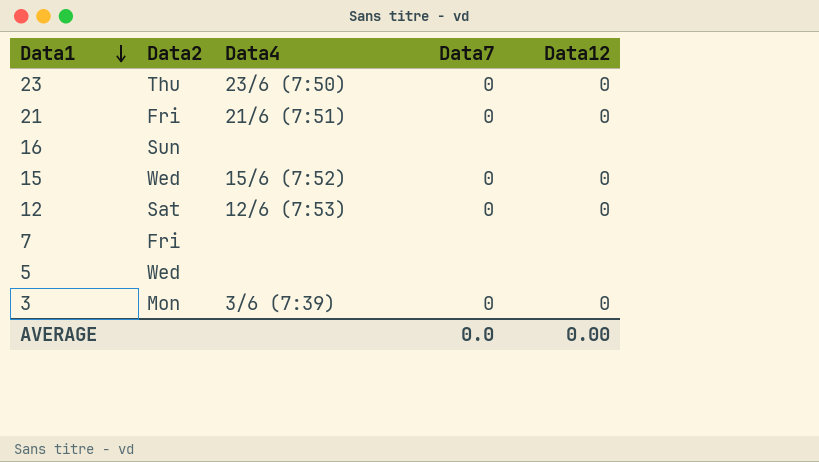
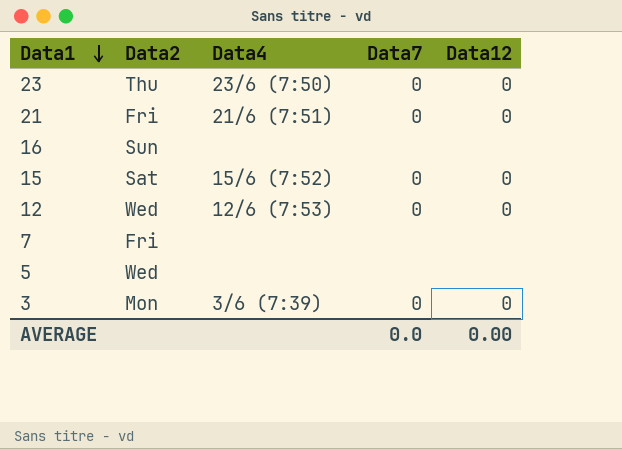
15 | Data2: Wed -> Sat
12 | Data2: Sat -> Wed

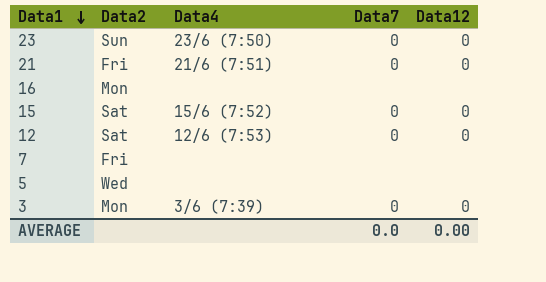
23 | Data2: Thu -> Sun
16 | Data2: Sun -> Mon
12 | Data2: Wed -> Sat

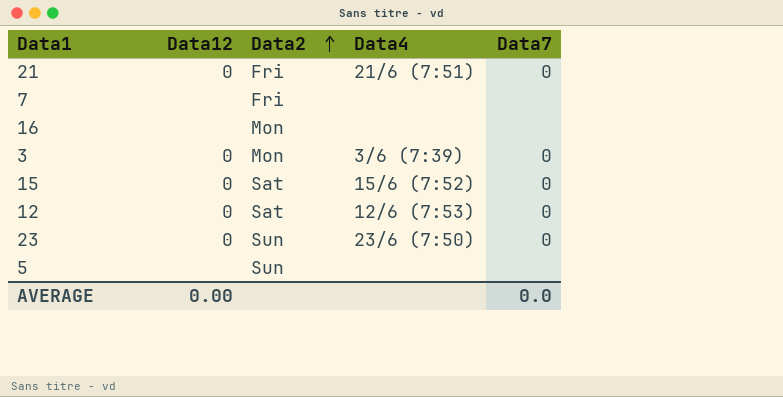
row order: Data1 descending -> Data2 ascending
column Data12 | position: 5 -> 2
5 | Data2: Wed -> Sun

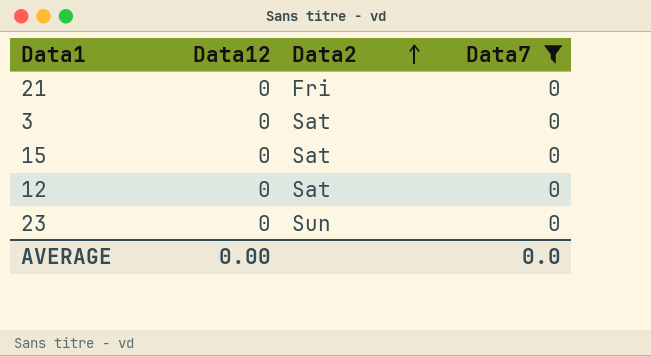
filter: none -> Data7 = 0
column Data4 | position: 4 -> none
3 | Data2: Mon -> Sat

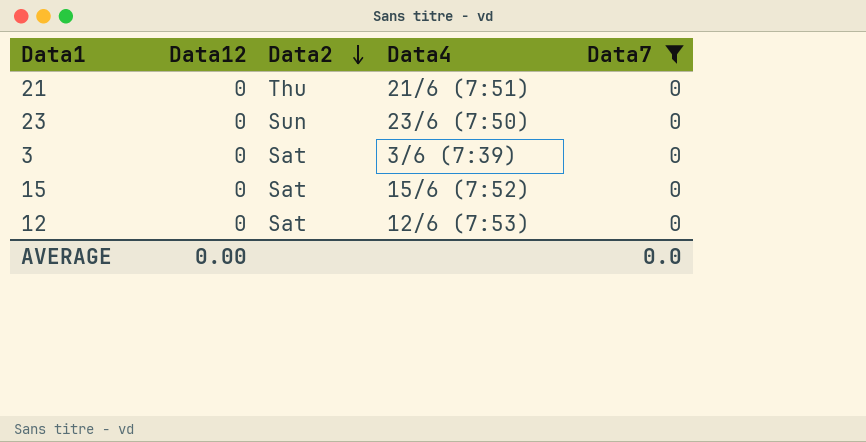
row order: Data2 ascending -> Data2 descending
column Data4 | position: none -> 4
21 | Data2: Fri -> Thu

